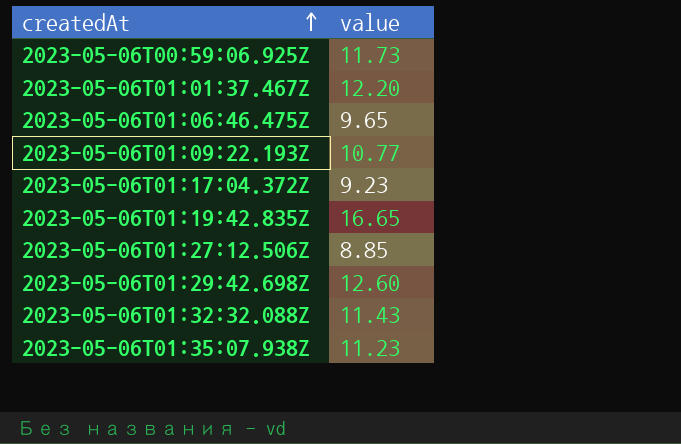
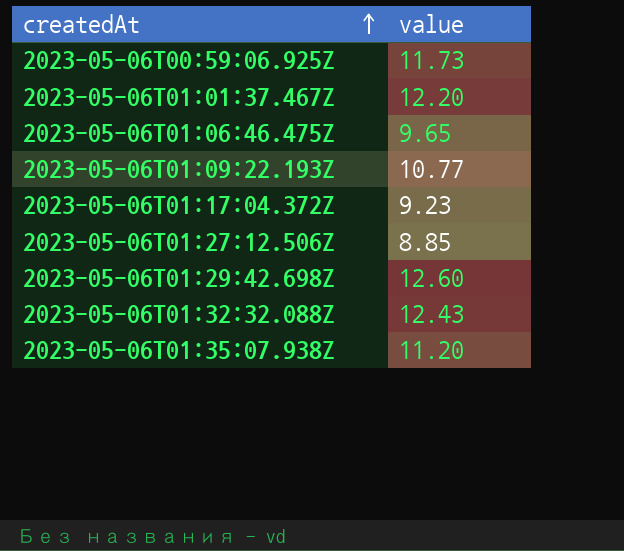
row 2023-05-06T01:19:42.835Z: 16.65 -> none
2023-05-06T01:32:32.088Z | value: 11.43 -> 12.43
2023-05-06T01:35:07.938Z | value: 11.23 -> 11.20

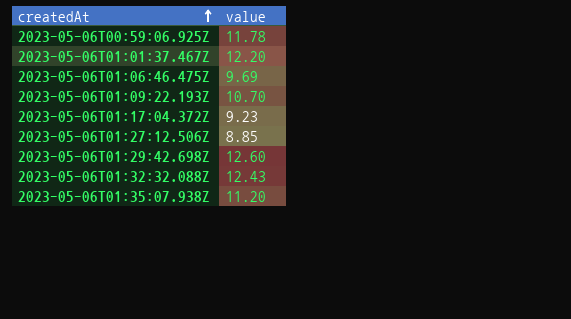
2023-05-06T00:59:06.925Z | value: 11.73 -> 11.78
2023-05-06T01:06:46.475Z | value: 9.65 -> 9.69
2023-05-06T01:09:22.193Z | value: 10.77 -> 10.70

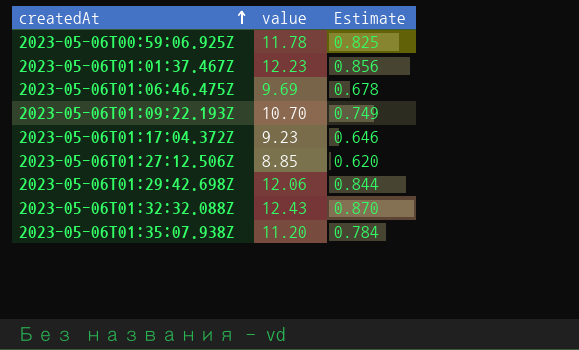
column Estimate | formula: none -> [value] * 0.07
2023-05-06T01:01:37.467Z | value: 12.20 -> 12.23
2023-05-06T01:29:42.698Z | value: 12.60 -> 12.06

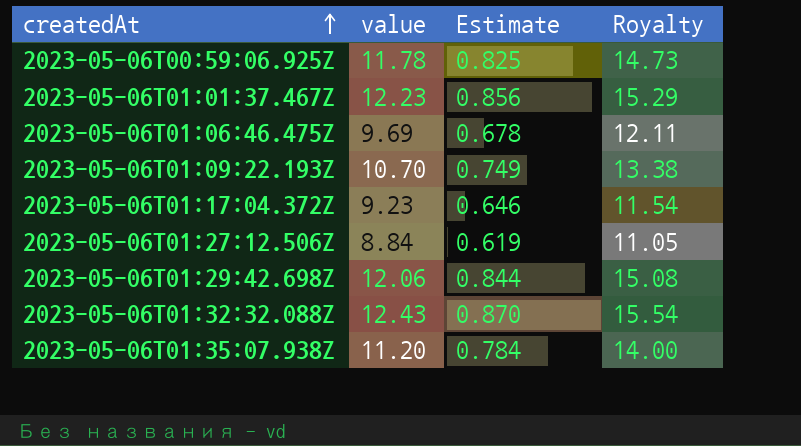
column Royalty | formula: none -> [value] * 1.25
2023-05-06T01:27:12.506Z | value: 8.85 -> 8.84
2023-05-06T01:27:12.506Z | Estimate: 0.620 -> 0.619

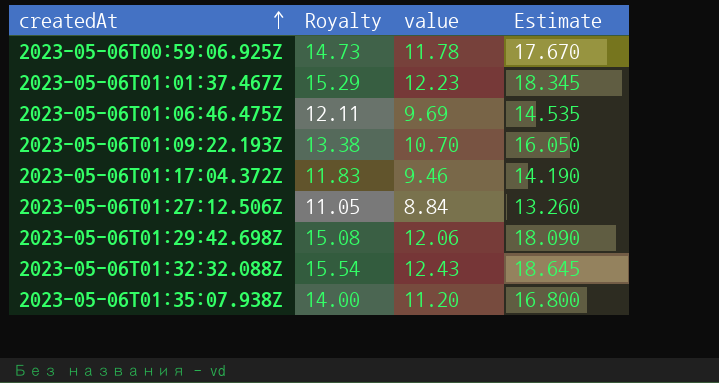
column Royalty | position: 4 -> 2
column Estimate | formula: [value] * 0.07 -> [value] * 1.5
2023-05-06T01:17:04.372Z | Royalty: 11.54 -> 11.83
2023-05-06T01:17:04.372Z | value: 9.23 -> 9.46

